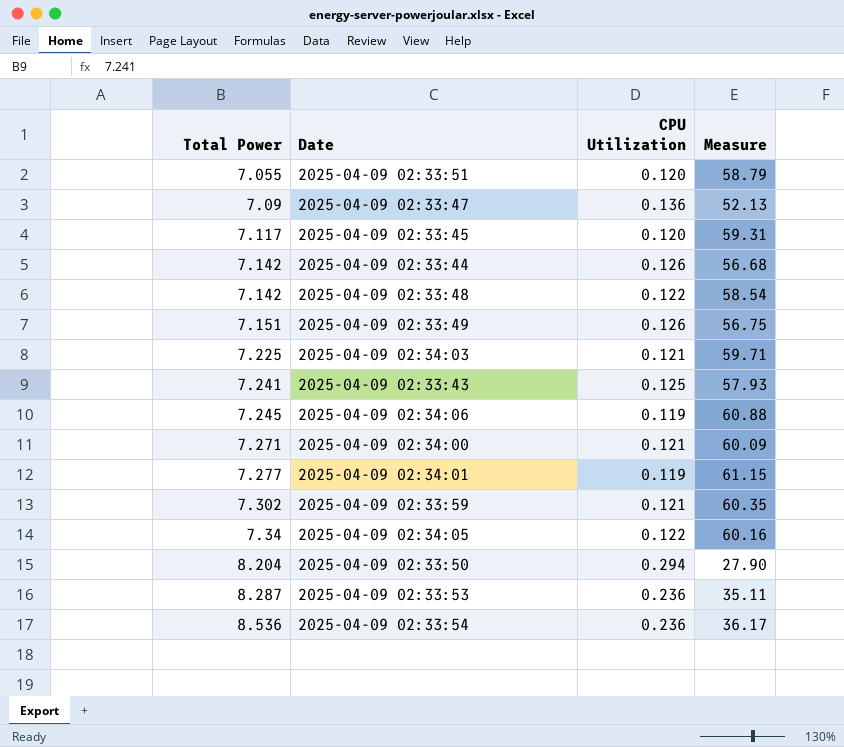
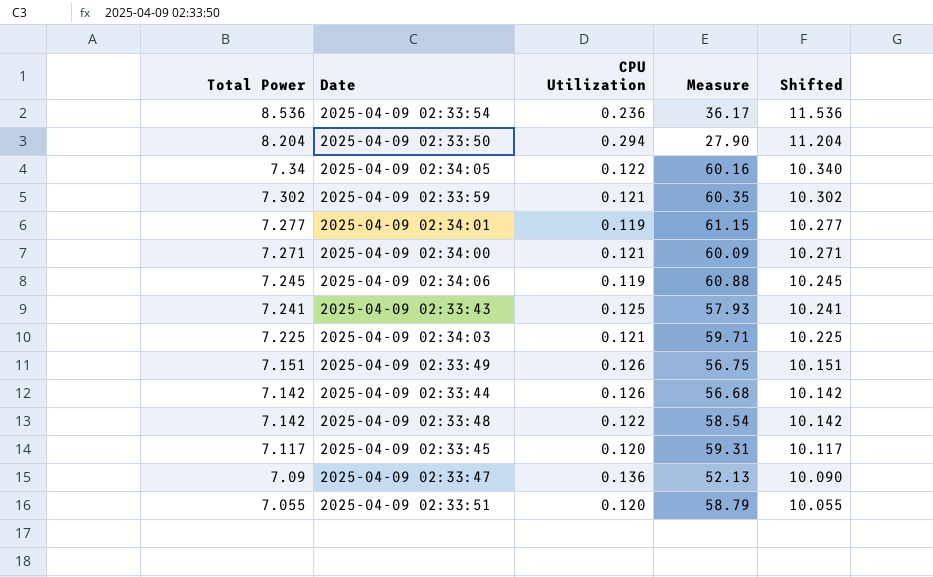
row order: Total Power ascending -> Total Power descending
column Shifted | formula: none -> [Total Power] + 3
row 2025-04-09 02:33:53: 8.287 | 0.236 | 35.11 -> none

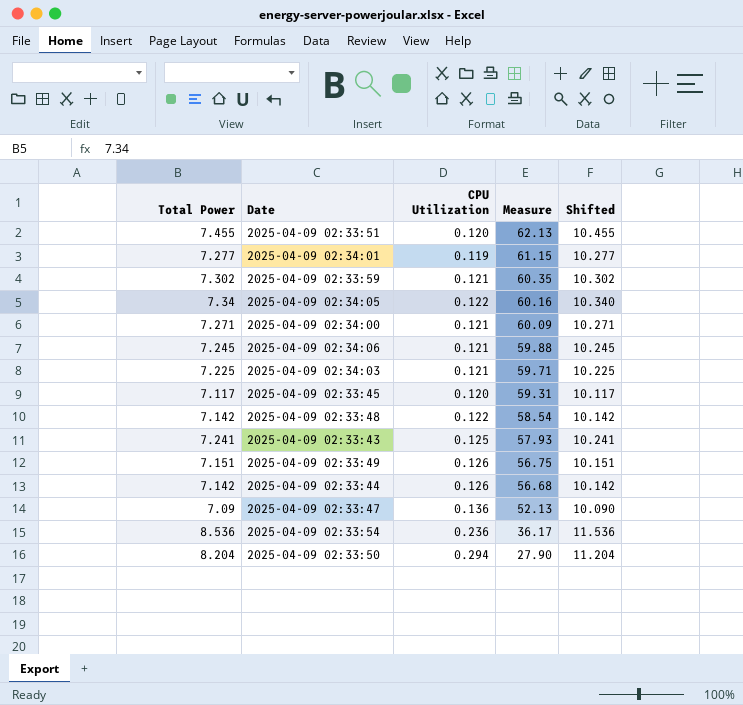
row order: Total Power descending -> Measure descending
2025-04-09 02:33:51 | Total Power: 7.055 -> 7.455
2025-04-09 02:33:51 | Measure: 58.79 -> 62.13
2025-04-09 02:33:51 | Shifted: 10.055 -> 10.455
2025-04-09 02:34:06 | CPU Utilization: 0.119 -> 0.121
2025-04-09 02:34:06 | Measure: 60.88 -> 59.88

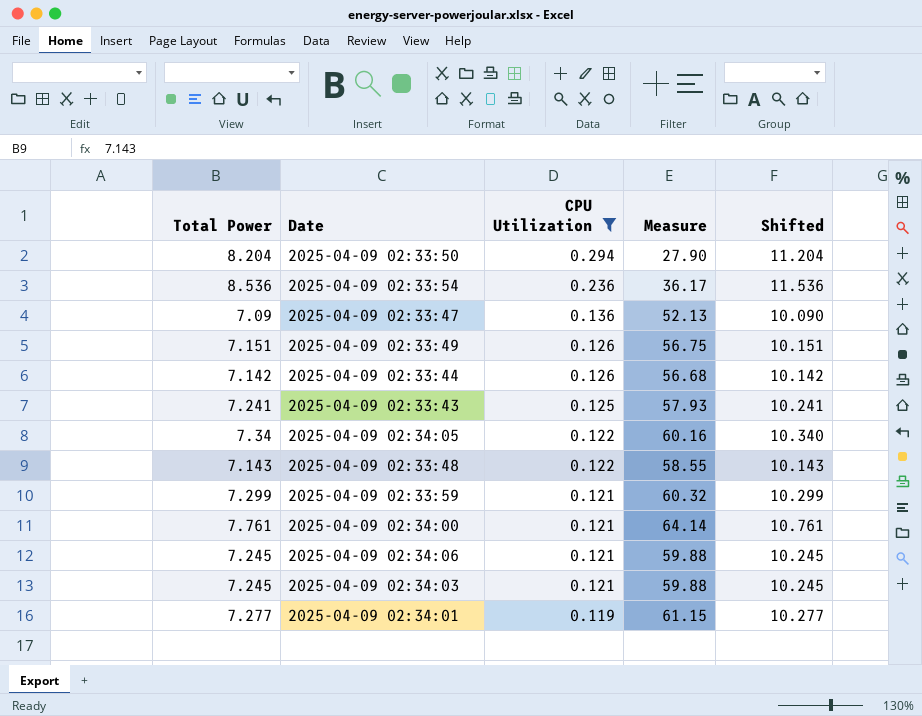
filter: none -> CPU Utilization != 0.120
row order: Measure descending -> CPU Utilization descending
2025-04-09 02:33:48 | Total Power: 7.142 -> 7.143
2025-04-09 02:33:48 | Measure: 58.54 -> 58.55
2025-04-09 02:33:48 | Shifted: 10.142 -> 10.143
2025-04-09 02:33:59 | Total Power: 7.302 -> 7.299
2025-04-09 02:33:59 | Measure: 60.35 -> 60.32
2025-04-09 02:33:59 | Shifted: 10.302 -> 10.299
2025-04-09 02:34:00 | Total Power: 7.271 -> 7.761
2025-04-09 02:34:00 | Measure: 60.09 -> 64.14
2025-04-09 02:34:00 | Shifted: 10.271 -> 10.761
2025-04-09 02:34:03 | Total Power: 7.225 -> 7.245
2025-04-09 02:34:03 | Measure: 59.71 -> 59.88
2025-04-09 02:34:03 | Shifted: 10.225 -> 10.245

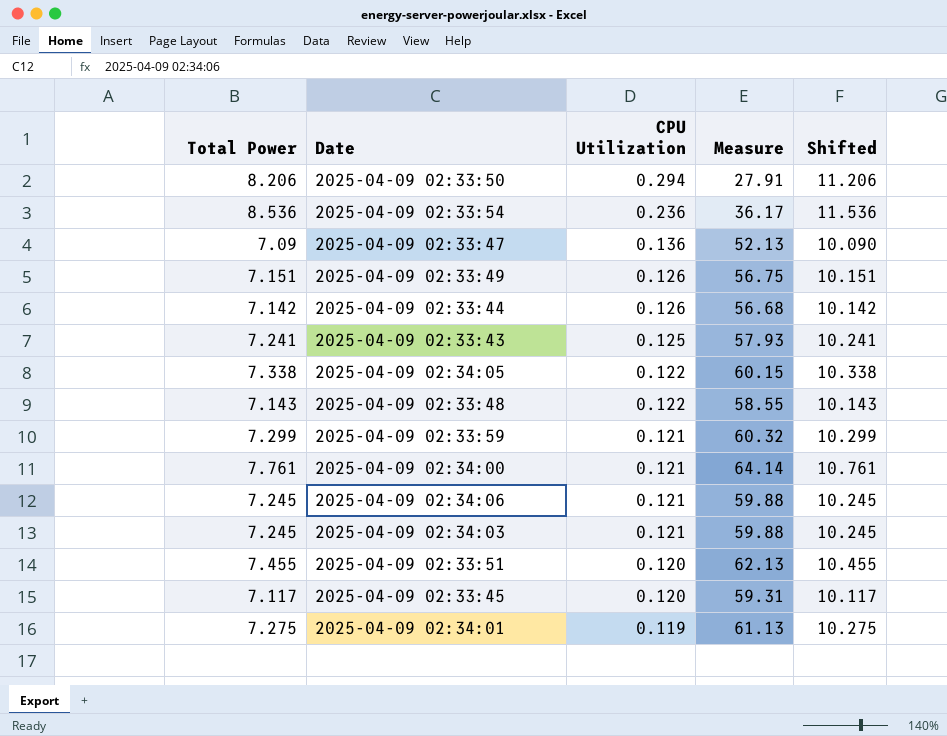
filter: CPU Utilization != 0.120 -> none
2025-04-09 02:33:50 | Total Power: 8.204 -> 8.206
2025-04-09 02:33:50 | Measure: 27.90 -> 27.91
2025-04-09 02:33:50 | Shifted: 11.204 -> 11.206
2025-04-09 02:34:05 | Total Power: 7.34 -> 7.338
2025-04-09 02:34:05 | Measure: 60.16 -> 60.15
2025-04-09 02:34:05 | Shifted: 10.340 -> 10.338
2025-04-09 02:34:01 | Total Power: 7.277 -> 7.275
2025-04-09 02:34:01 | Measure: 61.15 -> 61.13
2025-04-09 02:34:01 | Shifted: 10.277 -> 10.275

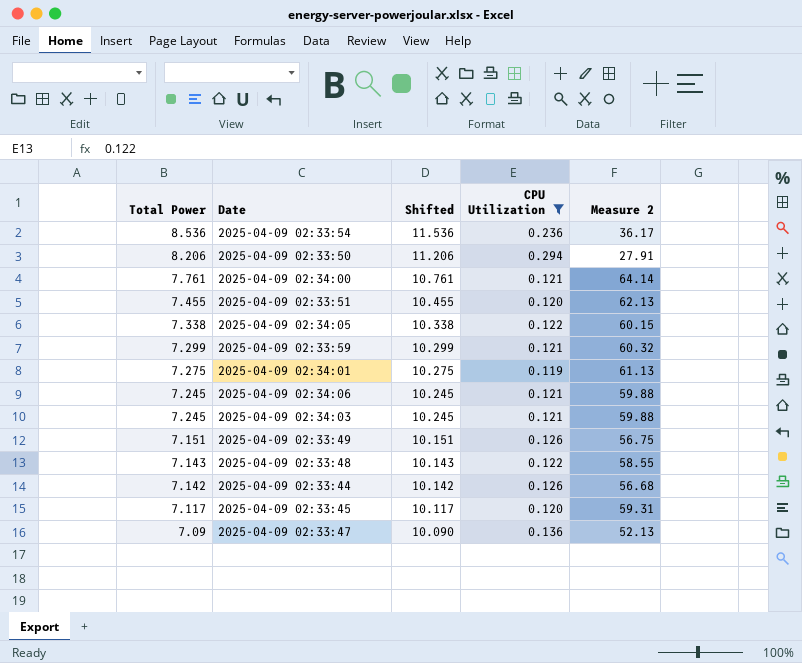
filter: none -> CPU Utilization != 0.125
row order: CPU Utilization descending -> Total Power descending
column Shifted | position: 5 -> 3
column name: Measure -> Measure 2

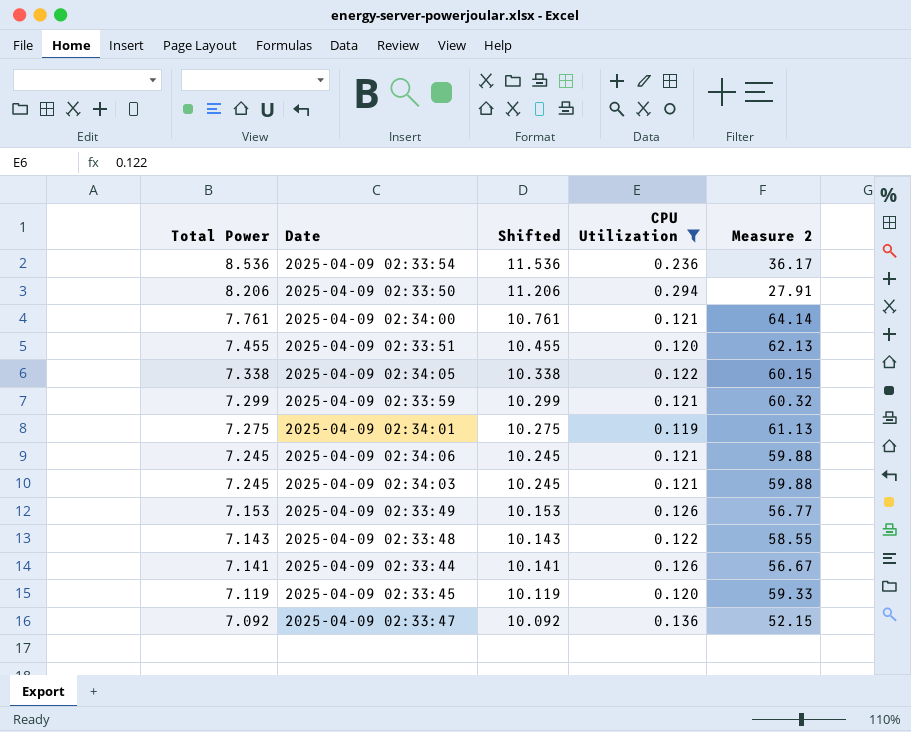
2025-04-09 02:33:49 | Total Power: 7.151 -> 7.153
2025-04-09 02:33:49 | Shifted: 10.151 -> 10.153
2025-04-09 02:33:49 | Measure 2: 56.75 -> 56.77
2025-04-09 02:33:44 | Total Power: 7.142 -> 7.141
2025-04-09 02:33:44 | Shifted: 10.142 -> 10.141
2025-04-09 02:33:44 | Measure 2: 56.68 -> 56.67
2025-04-09 02:33:45 | Total Power: 7.117 -> 7.119
2025-04-09 02:33:45 | Shifted: 10.117 -> 10.119
2025-04-09 02:33:45 | Measure 2: 59.31 -> 59.33
2025-04-09 02:33:47 | Total Power: 7.09 -> 7.092
2025-04-09 02:33:47 | Shifted: 10.090 -> 10.092
2025-04-09 02:33:47 | Measure 2: 52.13 -> 52.15

